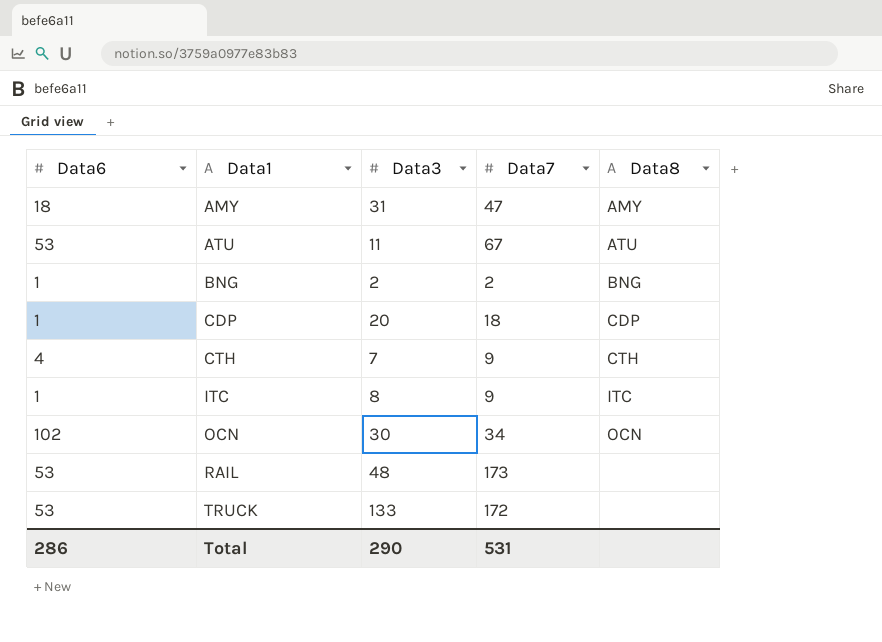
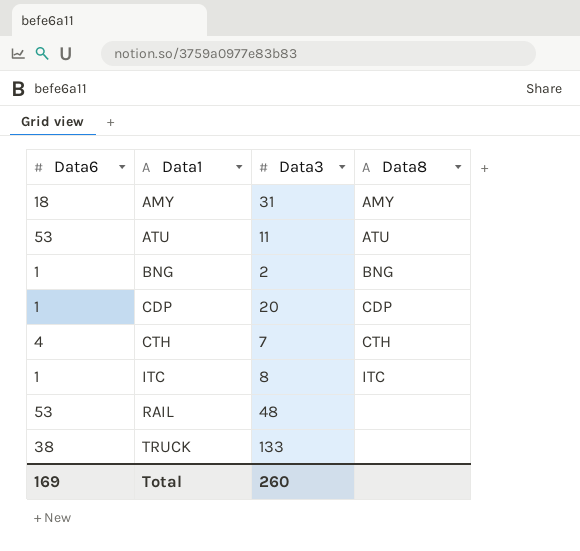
column Data7 | position: 4 -> none
row OCN: 102 | 30 | 34 | OCN -> none
TRUCK | Data6: 53 -> 38
Total | Data6: 286 -> 169
Total | Data3: 290 -> 260

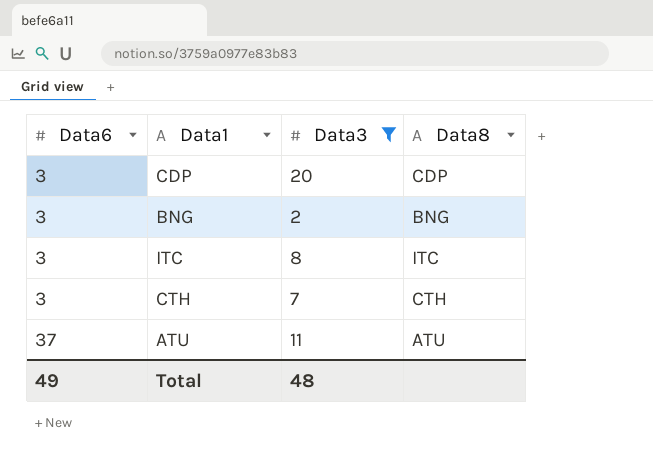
filter: none -> Data3 <= 20
row order: Data1 ascending -> Data6 ascending
CDP | Data6: 1 -> 3
BNG | Data6: 1 -> 3
ITC | Data6: 1 -> 3
CTH | Data6: 4 -> 3
ATU | Data6: 53 -> 37
Total | Data6: 169 -> 49
Total | Data3: 260 -> 48

